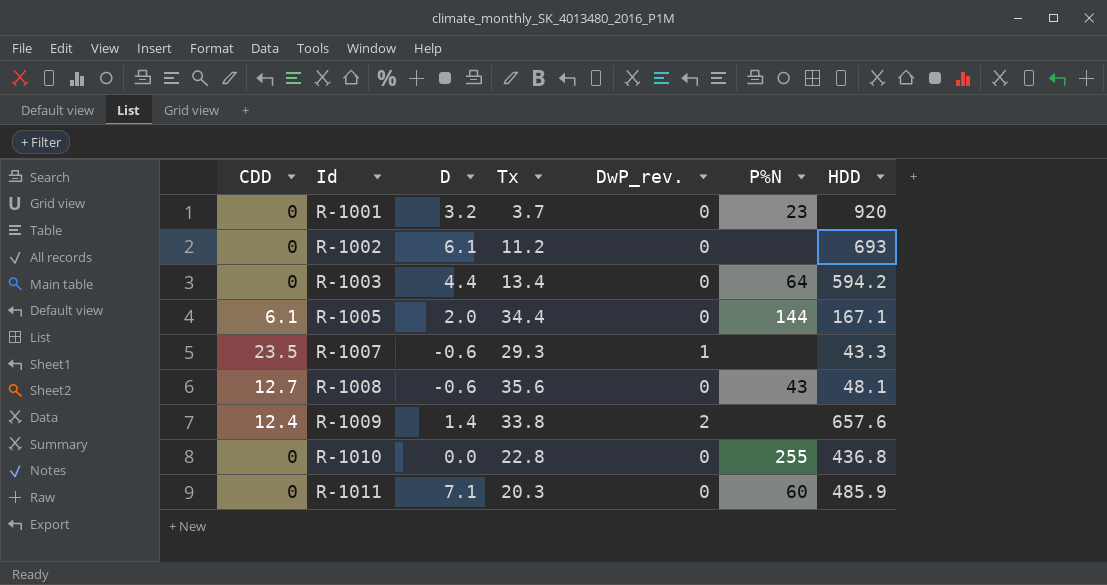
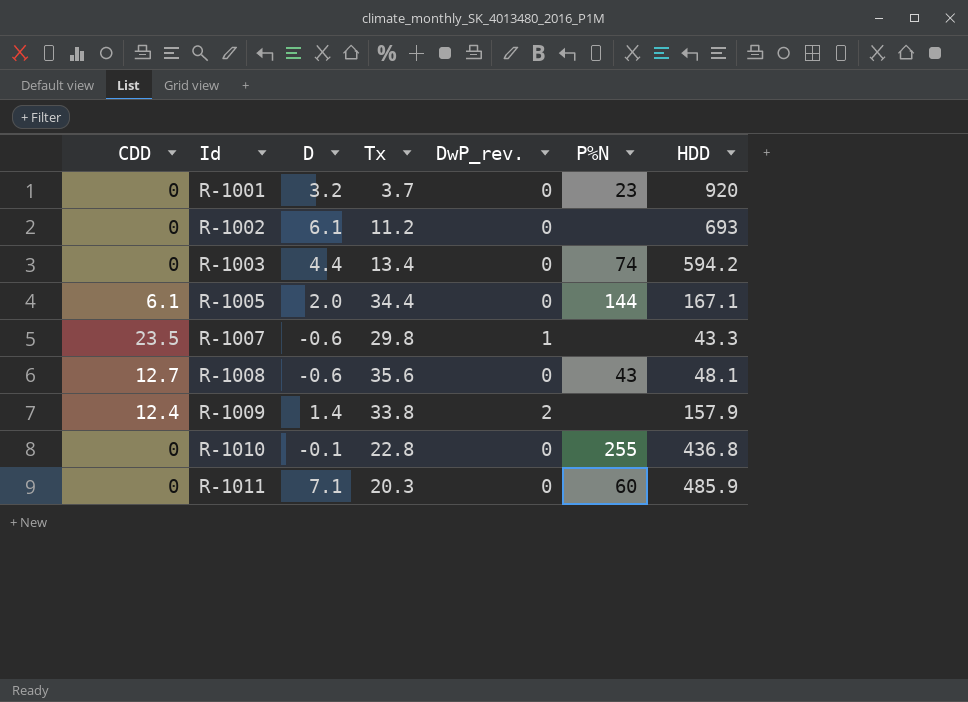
R-1003 | P%N: 64 -> 74
R-1007 | Tx: 29.3 -> 29.8
R-1009 | HDD: 657.6 -> 157.9
R-1010 | D: 0.0 -> -0.1

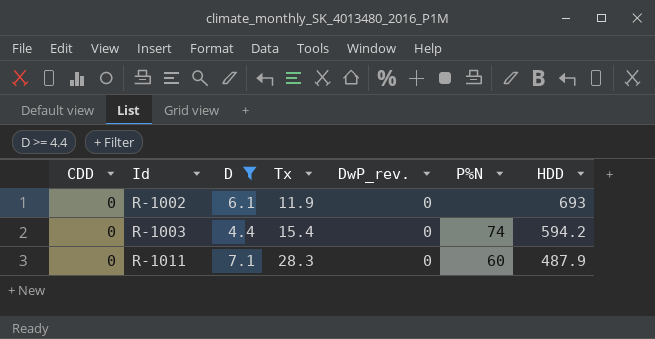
filter: none -> D >= 4.4
R-1002 | Tx: 11.2 -> 11.9
R-1003 | Tx: 13.4 -> 15.4
R-1011 | Tx: 20.3 -> 28.3
R-1011 | HDD: 485.9 -> 487.9

